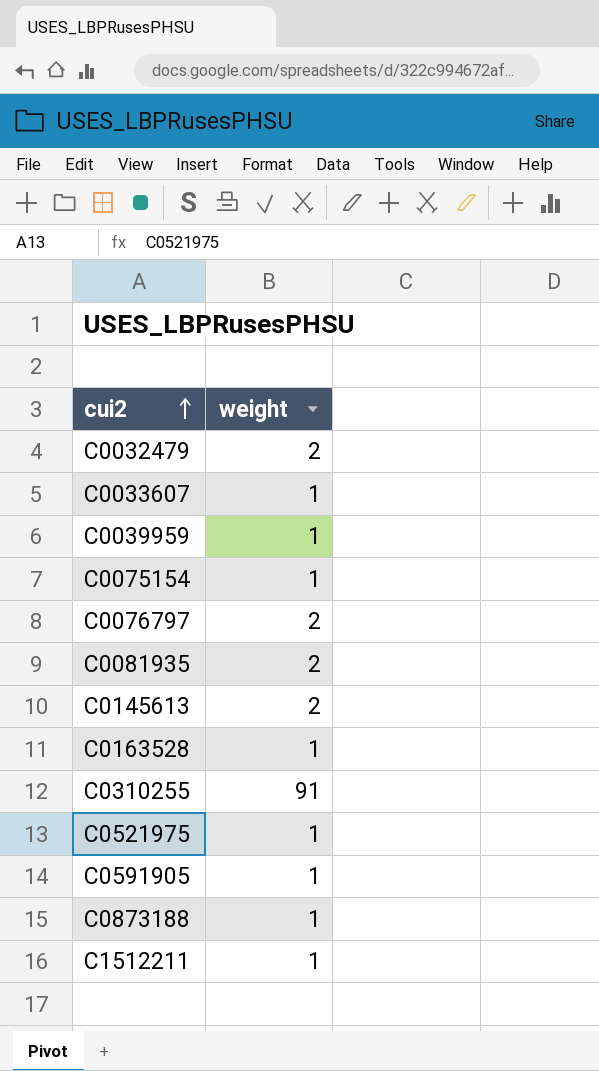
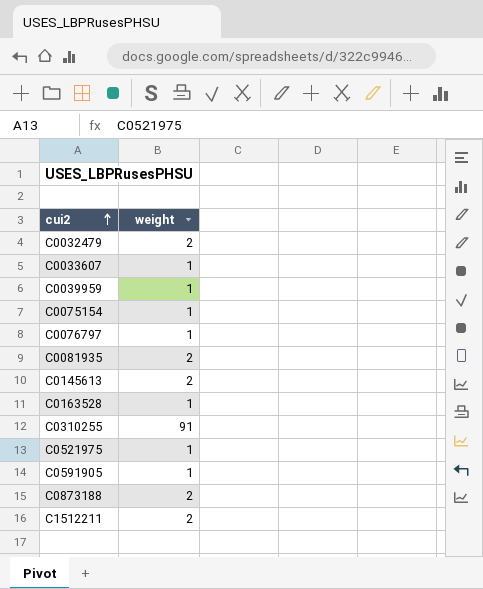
C0076797 | weight: 2 -> 1
C0873188 | weight: 1 -> 2
C1512211 | weight: 1 -> 2

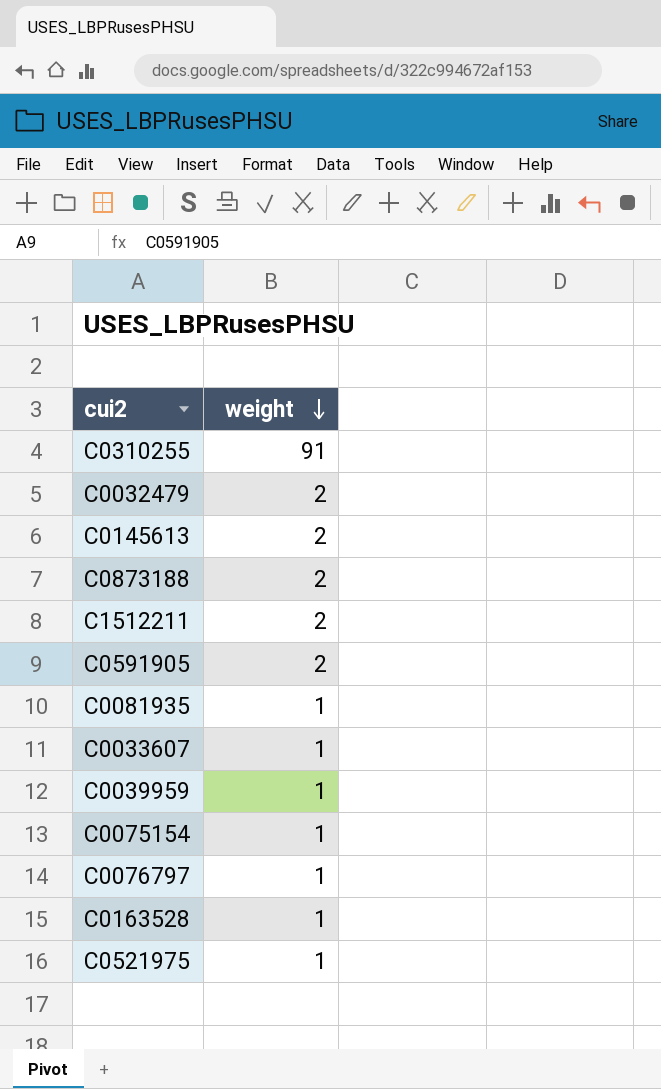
row order: cui2 ascending -> weight descending
C0591905 | weight: 1 -> 2
C0081935 | weight: 2 -> 1

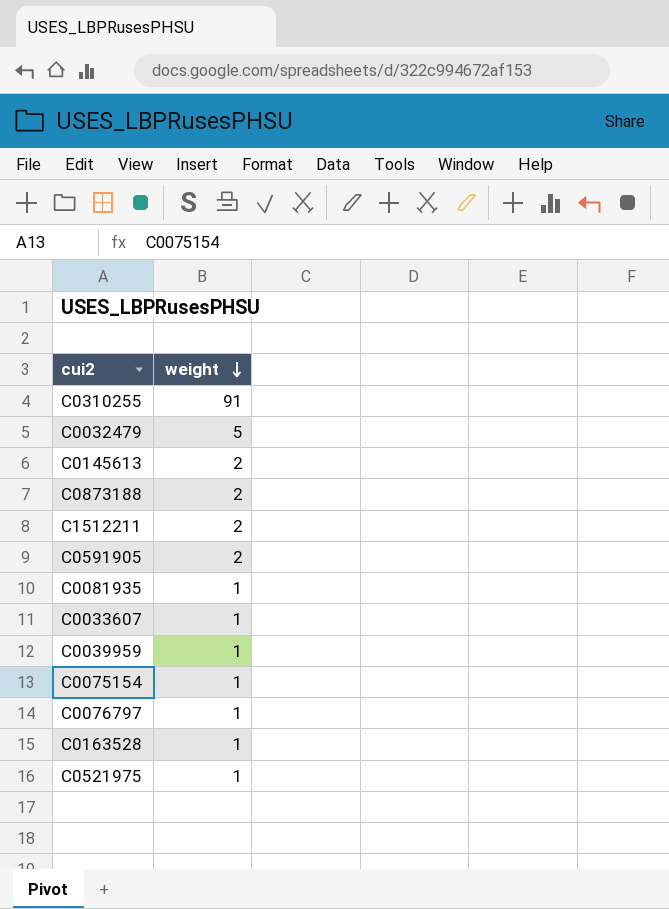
C0032479 | weight: 2 -> 5

